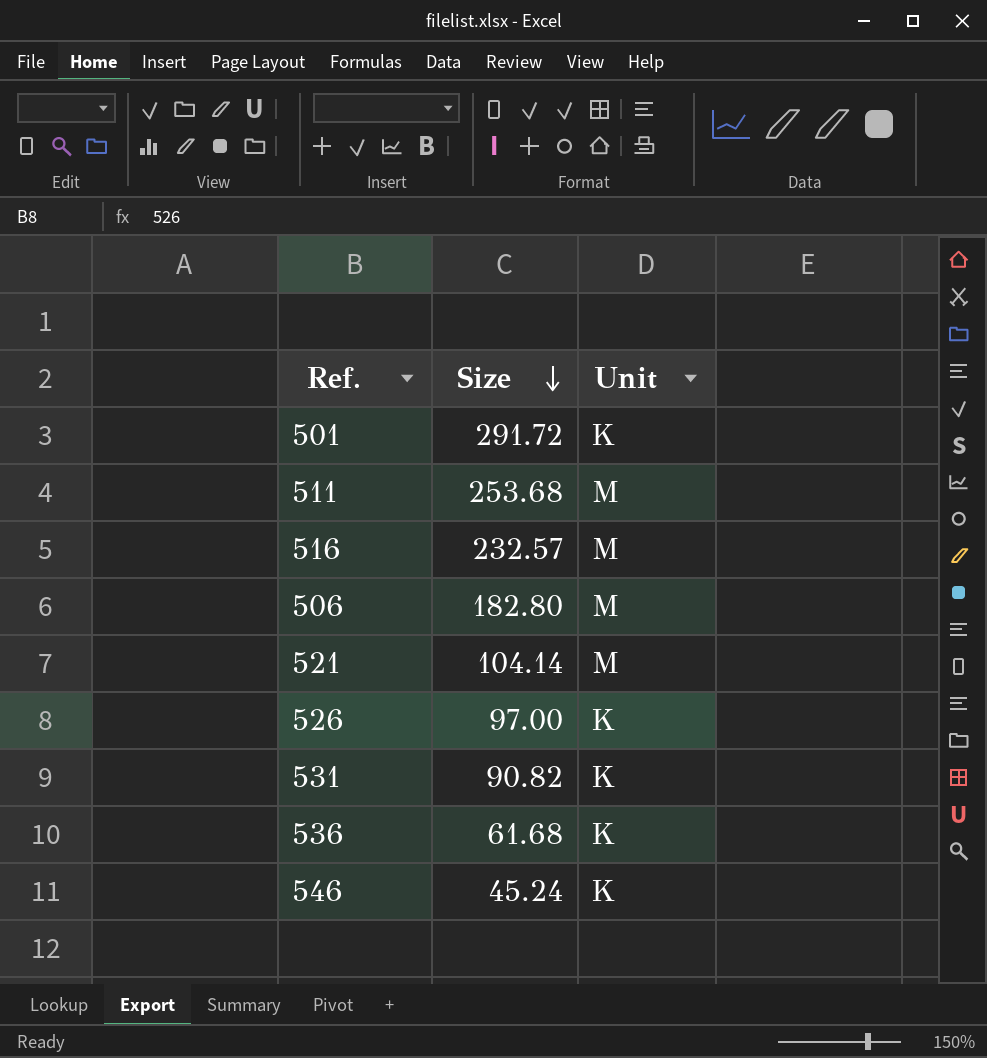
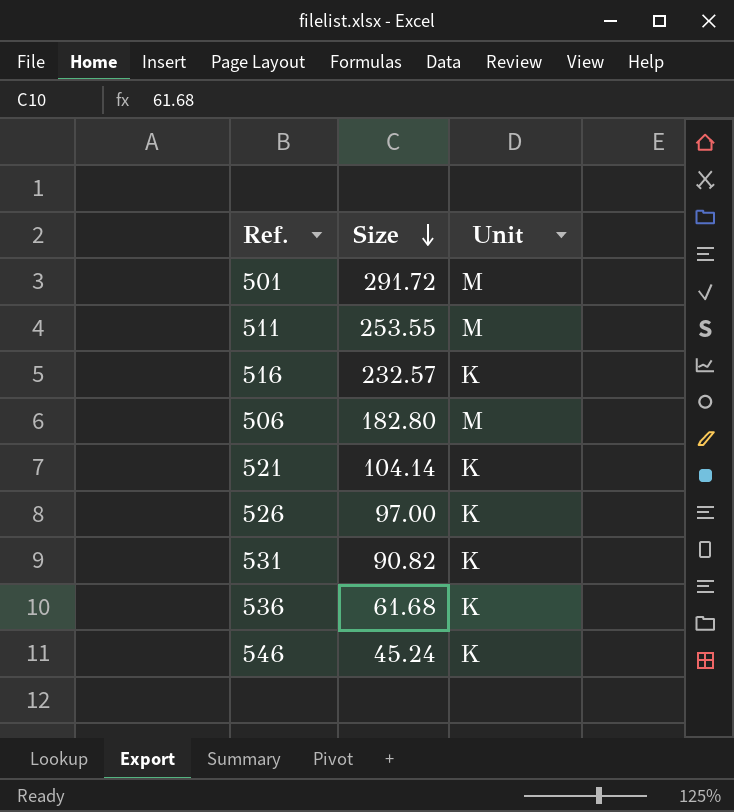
501 | Unit: K -> M
511 | Size: 253.68 -> 253.55
516 | Unit: M -> K
521 | Unit: M -> K

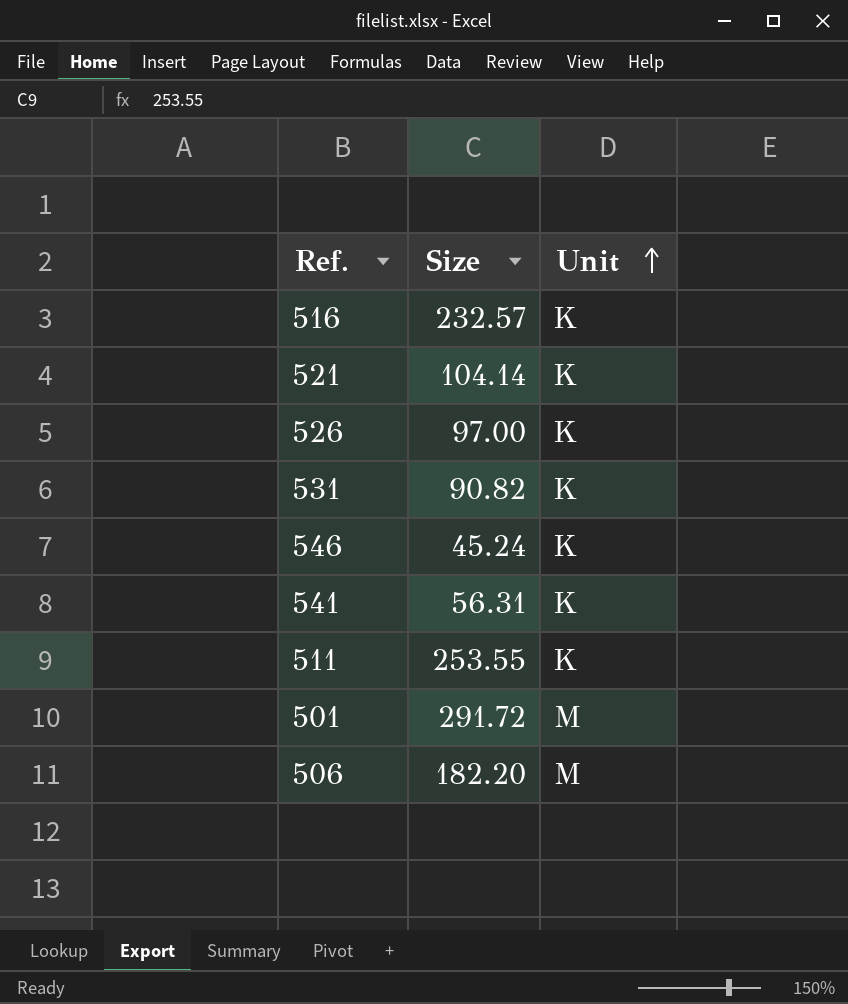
row order: Size descending -> Unit ascending
row 536: 61.68 | K -> none
row 541: none -> 56.31 | K
511 | Unit: M -> K
506 | Size: 182.80 -> 182.20

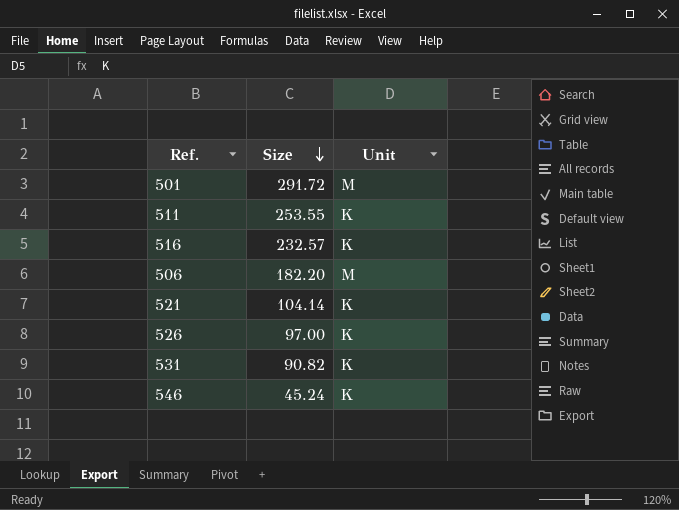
row order: Unit ascending -> Size descending
row 541: 56.31 | K -> none

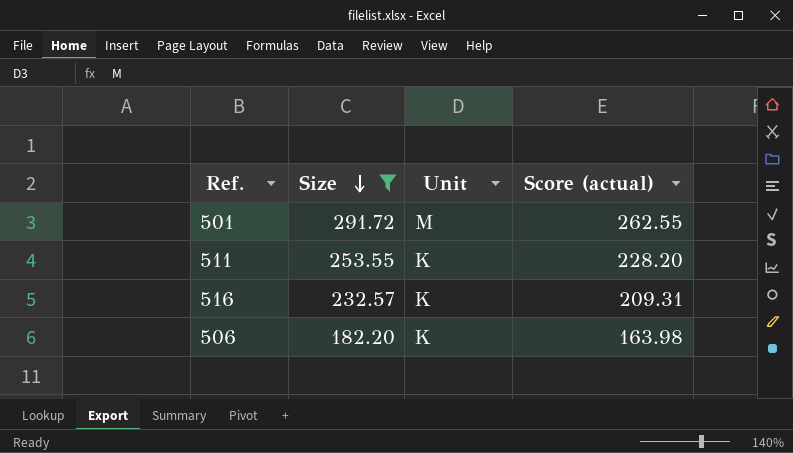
filter: none -> Size >= 182.20
column Score (actual) | formula: none -> [Size] * 0.9
506 | Unit: M -> K

